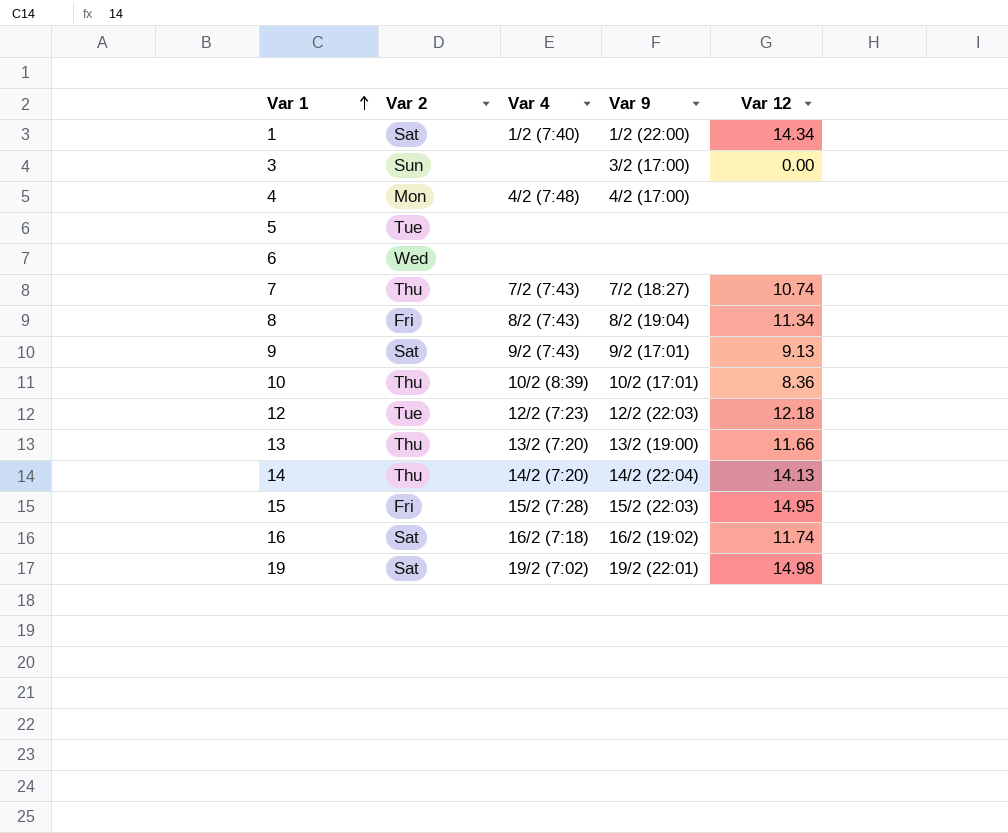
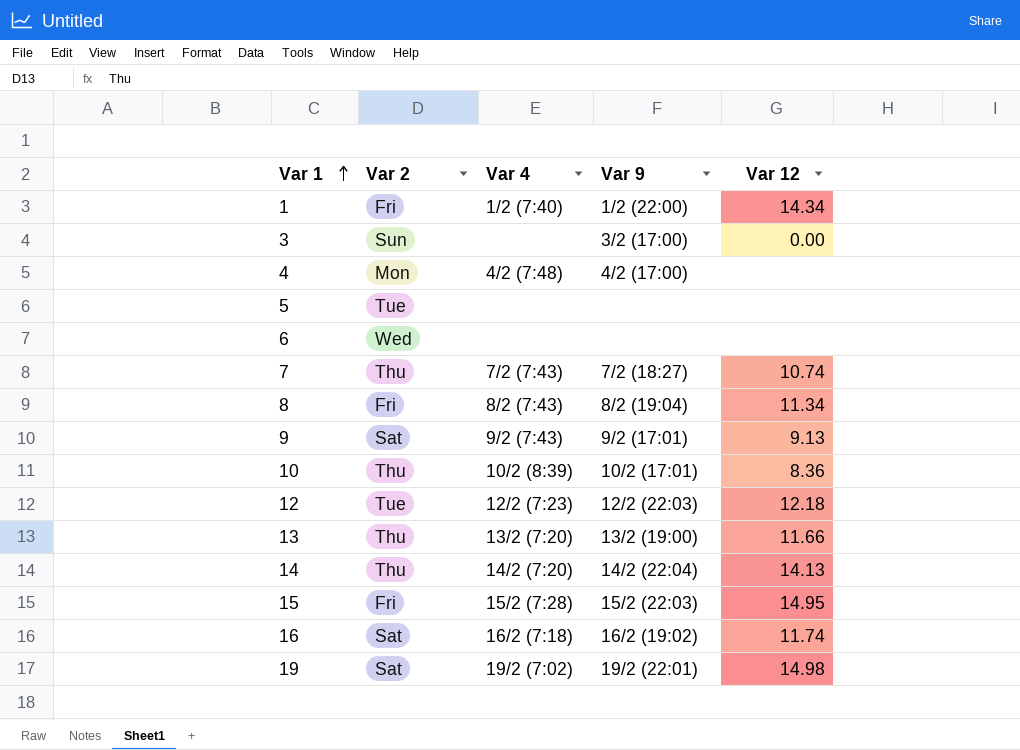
1 | Var 2: Sat -> Fri

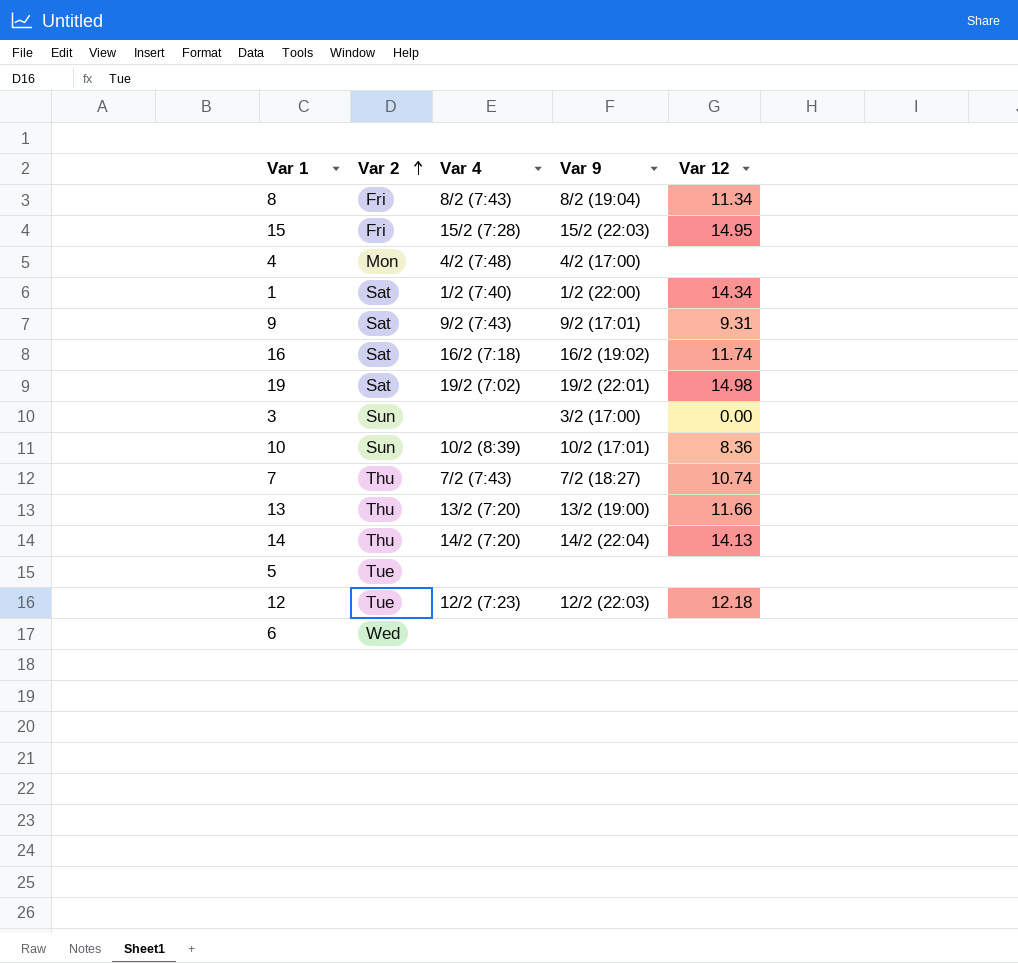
row order: Var 1 ascending -> Var 2 ascending
1 | Var 2: Fri -> Sat
9 | Var 12: 9.13 -> 9.31
10 | Var 2: Thu -> Sun

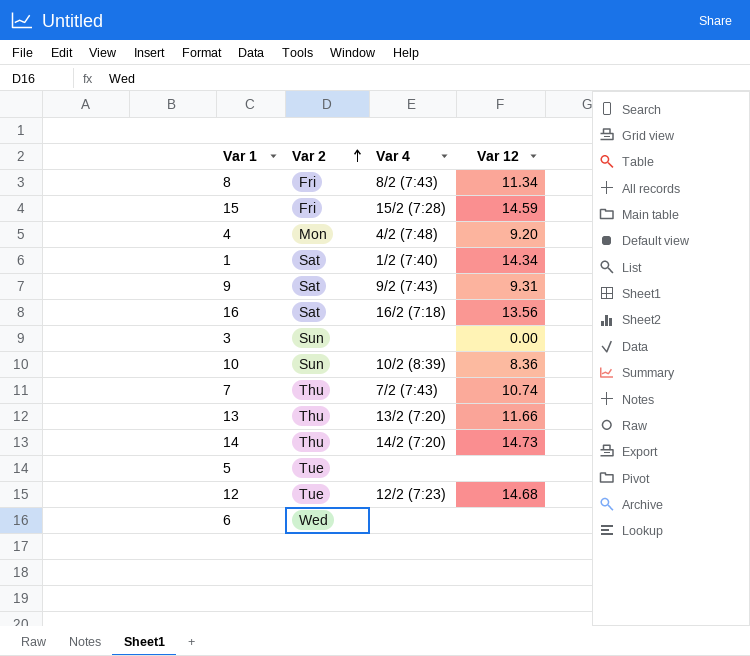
column Var 9 | position: 4 -> none
row 19: Sat | 19/2 (7:02) | 19/2 (22:01) | 14.98 -> none
15 | Var 12: 14.95 -> 14.59
4 | Var 12: none -> 9.20
16 | Var 12: 11.74 -> 13.56
14 | Var 12: 14.13 -> 14.73
12 | Var 12: 12.18 -> 14.68

